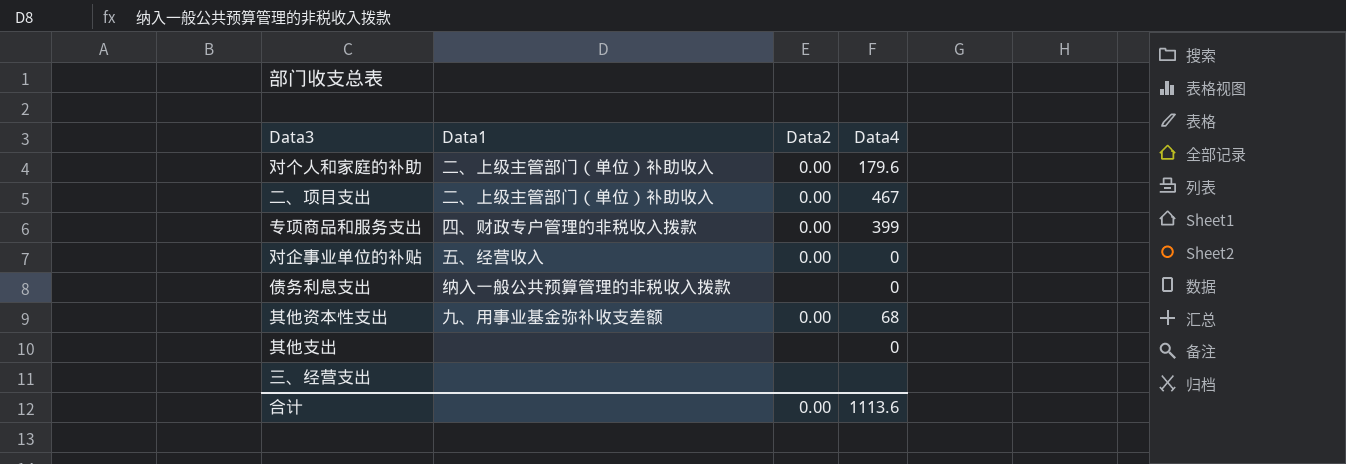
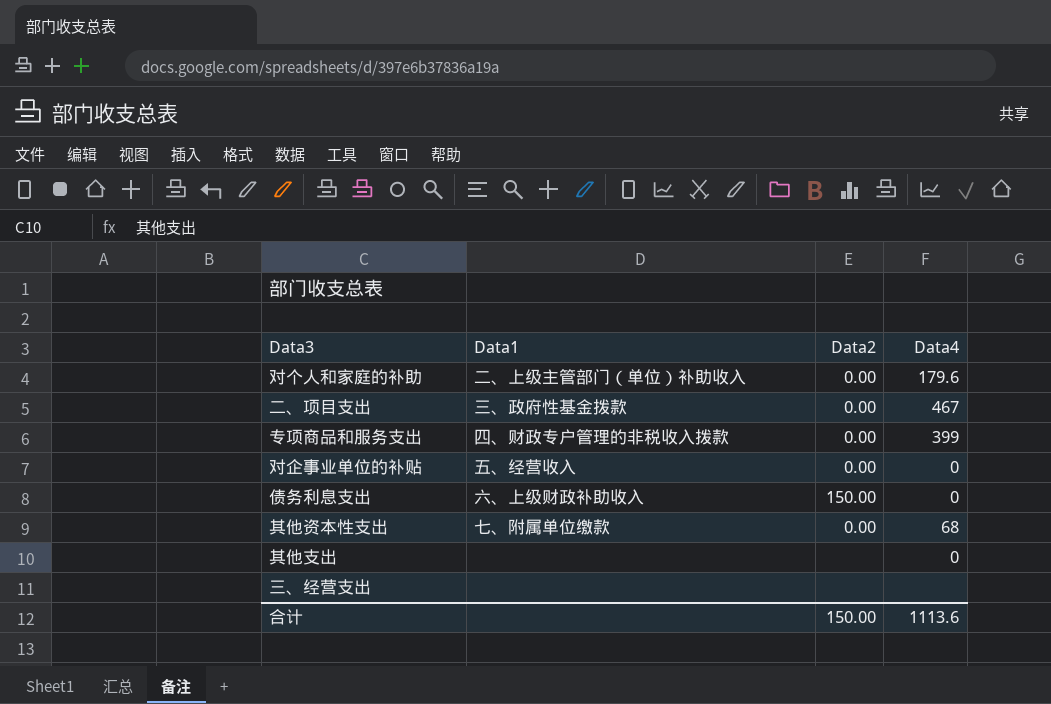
二、项目支出 | Data1: 二、上级主管部门（单位）补助收入 -> 三、政府性基金拨款
债务利息支出 | Data1: 纳入一般公共预算管理的非税收入拨款 -> 六、上级财政补助收入
债务利息支出 | Data2: none -> 150.00
其他资本性支出 | Data1: 九、用事业基金弥补收支差额 -> 七、附属单位缴款
合计 | Data2: 0.00 -> 150.00

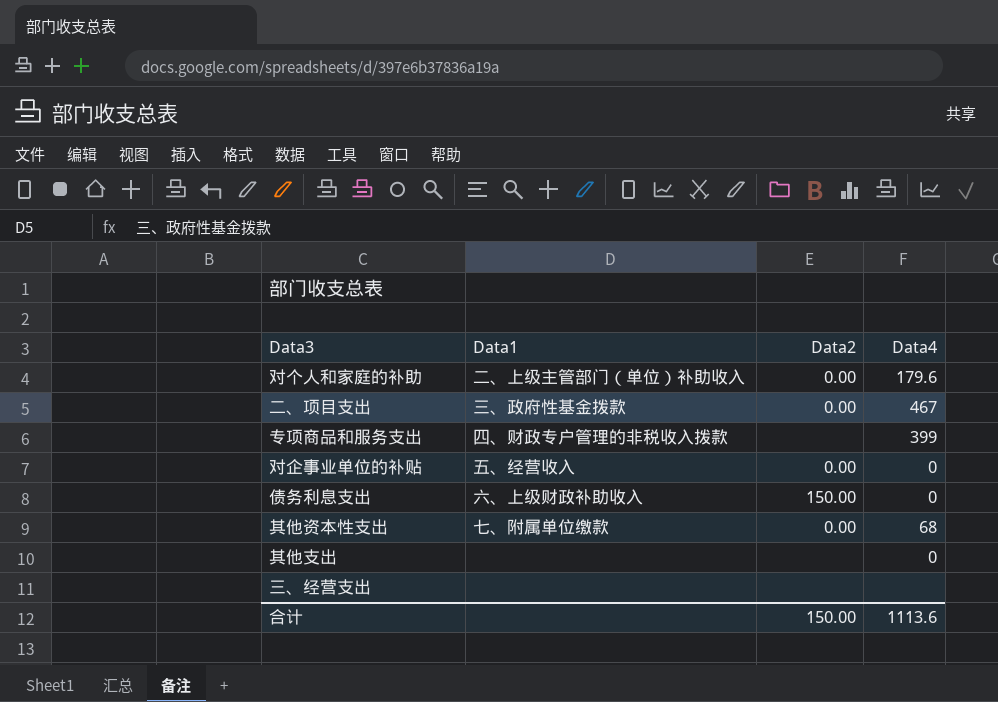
专项商品和服务支出 | Data2: 0.00 -> none

